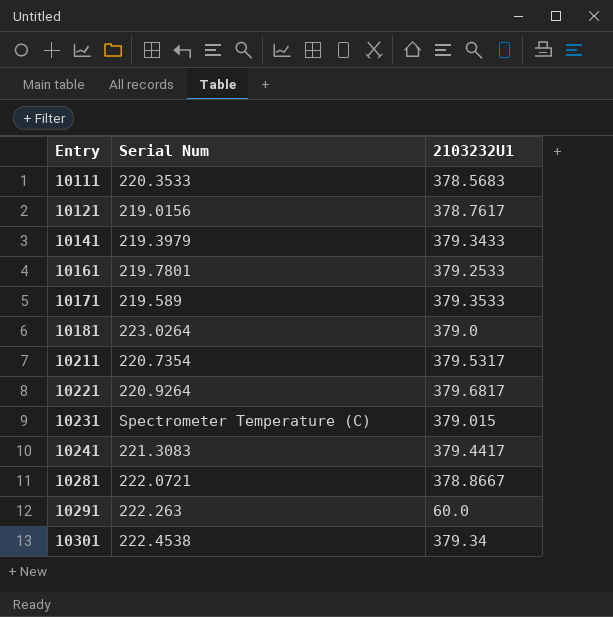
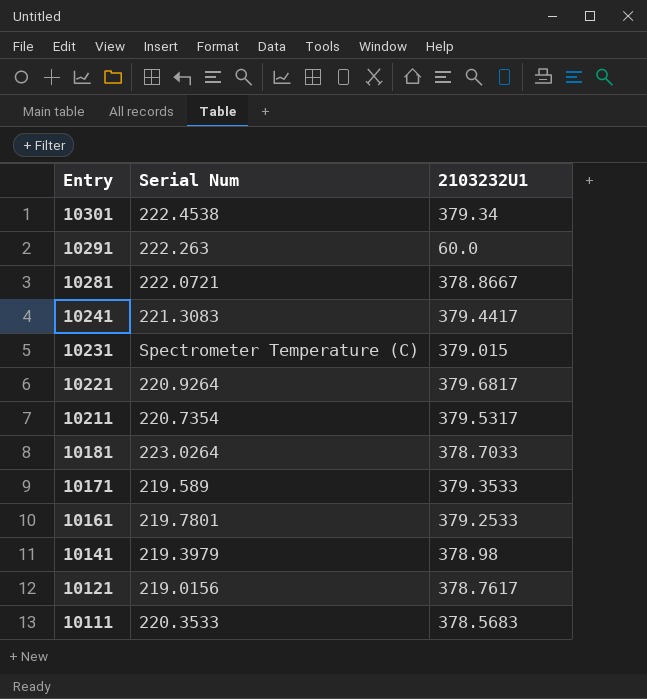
row order: Entry ascending -> Entry descending
10181 | 2103232U1: 379.0 -> 378.7033
10141 | 2103232U1: 379.3433 -> 378.98

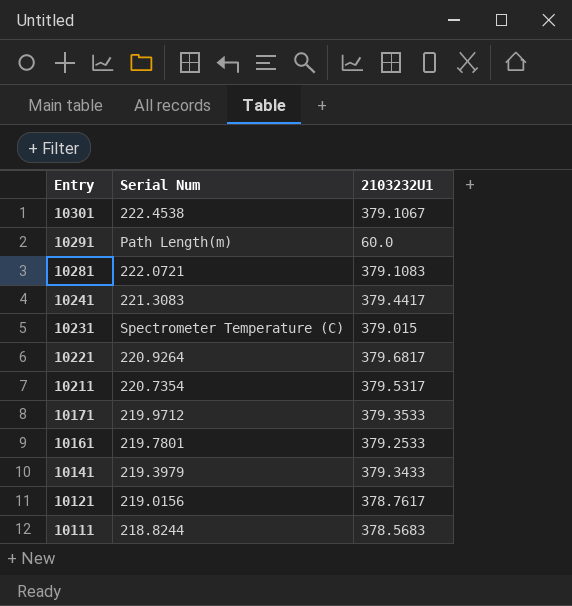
row 10181: 223.0264 | 378.7033 -> none
10301 | 2103232U1: 379.34 -> 379.1067
10291 | Serial Num: 222.263 -> Path Length(m)
10281 | 2103232U1: 378.8667 -> 379.1083
10171 | Serial Num: 219.589 -> 219.9712
10141 | 2103232U1: 378.98 -> 379.3433
10111 | Serial Num: 220.3533 -> 218.8244

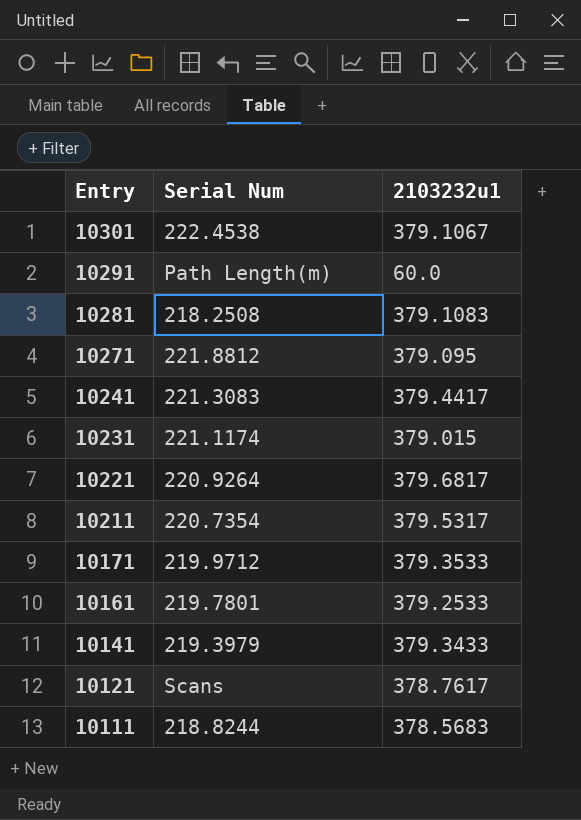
column name: 2103232U1 -> 2103232u1
10281 | Serial Num: 222.0721 -> 218.2508
row 10271: none -> 221.8812 | 379.095
10231 | Serial Num: Spectrometer Temperature (C) -> 221.1174
10121 | Serial Num: 219.0156 -> Scans

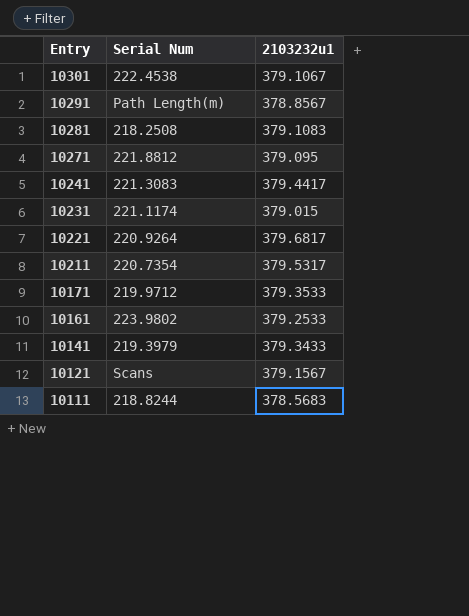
10291 | 2103232u1: 60.0 -> 378.8567
10161 | Serial Num: 219.7801 -> 223.9802
10121 | 2103232u1: 378.7617 -> 379.1567

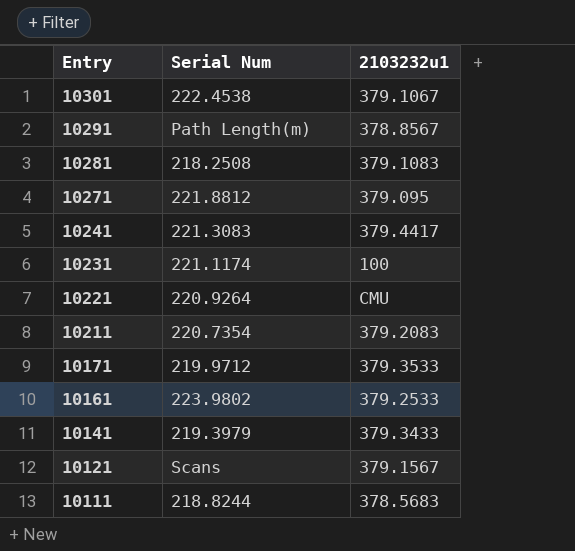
10231 | 2103232u1: 379.015 -> 100
10221 | 2103232u1: 379.6817 -> CMU
10211 | 2103232u1: 379.5317 -> 379.2083

